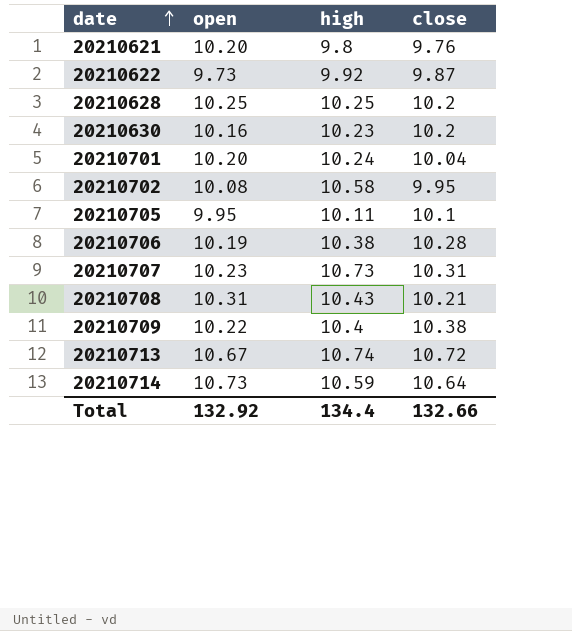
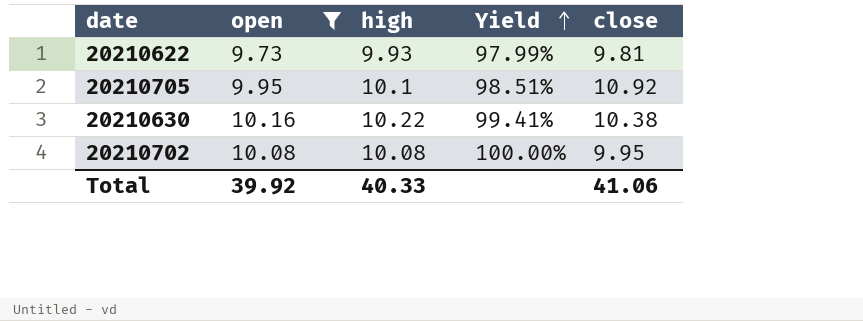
filter: none -> open <= 10.16
row order: date ascending -> Yield ascending
column Yield | formula: none -> [open] / [high]
20210622 | high: 9.92 -> 9.93
20210622 | close: 9.87 -> 9.81
20210705 | high: 10.11 -> 10.1
20210705 | close: 10.1 -> 10.92
20210630 | high: 10.23 -> 10.22
20210630 | close: 10.2 -> 10.38
20210702 | high: 10.58 -> 10.08
Total | open: 132.92 -> 39.92
Total | high: 134.4 -> 40.33
Total | close: 132.66 -> 41.06

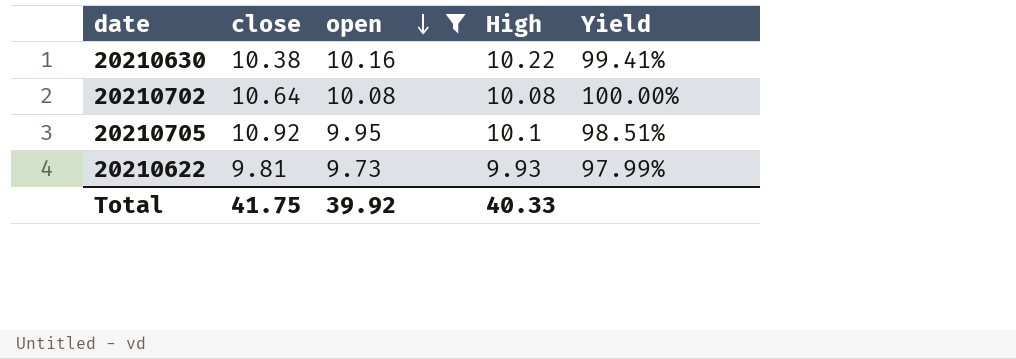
row order: Yield ascending -> open descending
column close | position: 5 -> 2
column name: high -> High
20210702 | close: 9.95 -> 10.64
Total | close: 41.06 -> 41.75

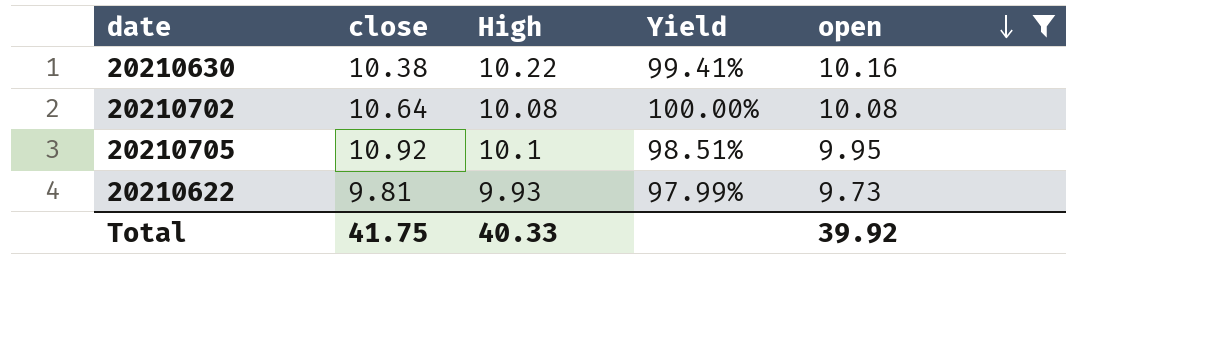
column open | position: 3 -> 5

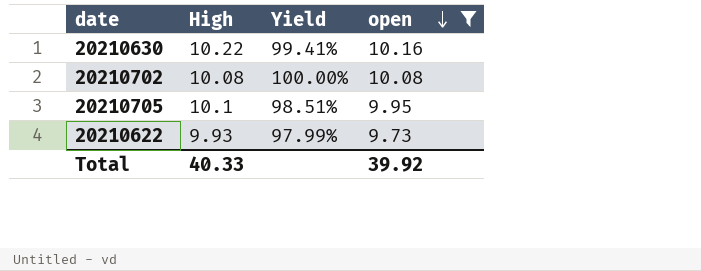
column close | position: 2 -> none

